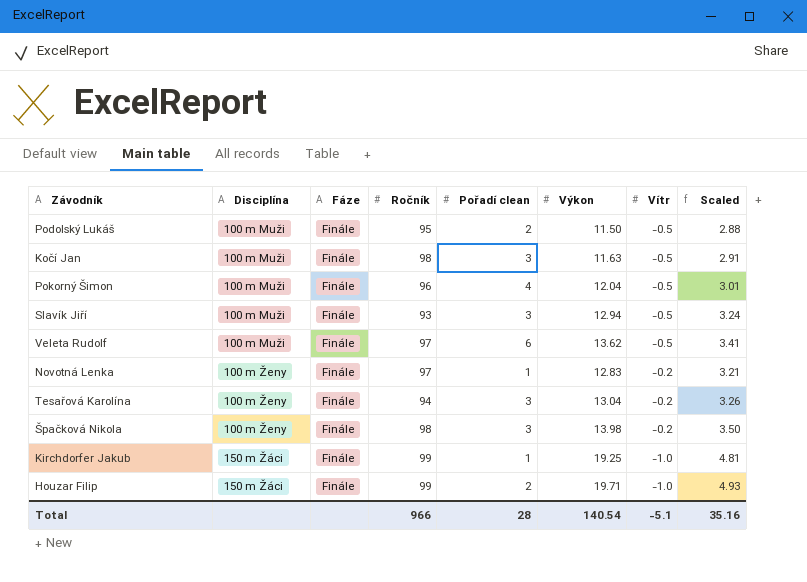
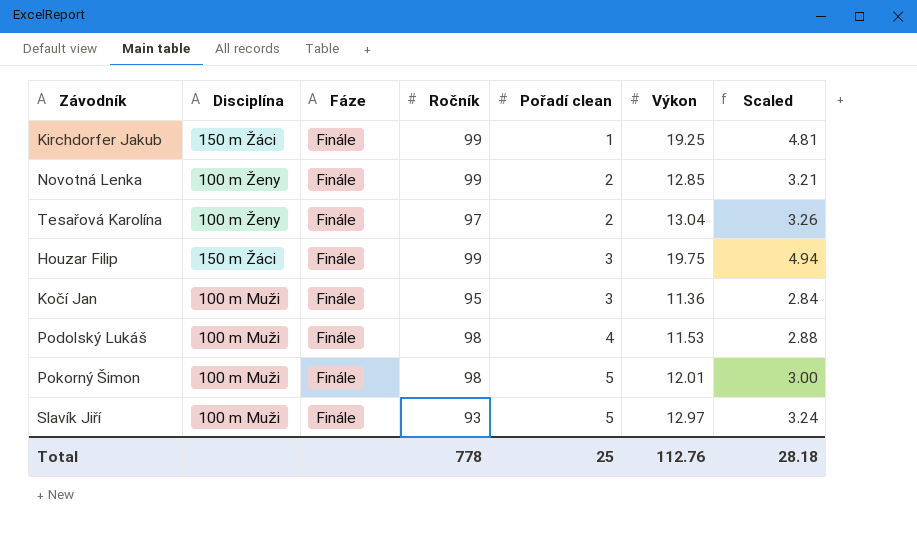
row order: Disciplína ascending -> Pořadí clean ascending
column Vítr | position: 7 -> none
row Veleta Rudolf: 100 m Muži | Finále | 97 | 6 | 13.62 | -0.5 | 3.41 -> none
row Špačková Nikola: 100 m Ženy | Finále | 98 | 3 | 13.98 | -0.2 | 3.50 -> none
Novotná Lenka | Ročník: 97 -> 99
Novotná Lenka | Pořadí clean: 1 -> 2
Novotná Lenka | Výkon: 12.83 -> 12.85
Tesařová Karolína | Ročník: 94 -> 97
Tesařová Karolína | Pořadí clean: 3 -> 2
Houzar Filip | Pořadí clean: 2 -> 3
Houzar Filip | Výkon: 19.71 -> 19.75
Houzar Filip | Scaled: 4.93 -> 4.94
Kočí Jan | Ročník: 98 -> 95
Kočí Jan | Výkon: 11.63 -> 11.36
Kočí Jan | Scaled: 2.91 -> 2.84
Podolský Lukáš | Ročník: 95 -> 98
Podolský Lukáš | Pořadí clean: 2 -> 4
Podolský Lukáš | Výkon: 11.50 -> 11.53
Pokorný Šimon | Ročník: 96 -> 98
Pokorný Šimon | Pořadí clean: 4 -> 5
Pokorný Šimon | Výkon: 12.04 -> 12.01
Pokorný Šimon | Scaled: 3.01 -> 3.00
Slavík Jiří | Pořadí clean: 3 -> 5
Slavík Jiří | Výkon: 12.94 -> 12.97
Total | Ročník: 966 -> 778
Total | Pořadí clean: 28 -> 25
Total | Výkon: 140.54 -> 112.76
Total | Scaled: 35.16 -> 28.18

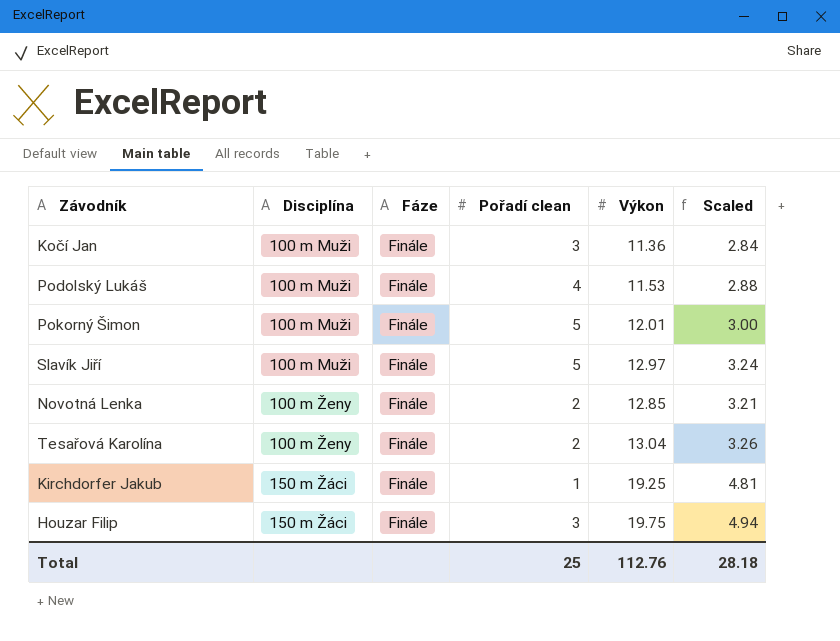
row order: Pořadí clean ascending -> Disciplína ascending
column Ročník | position: 4 -> none

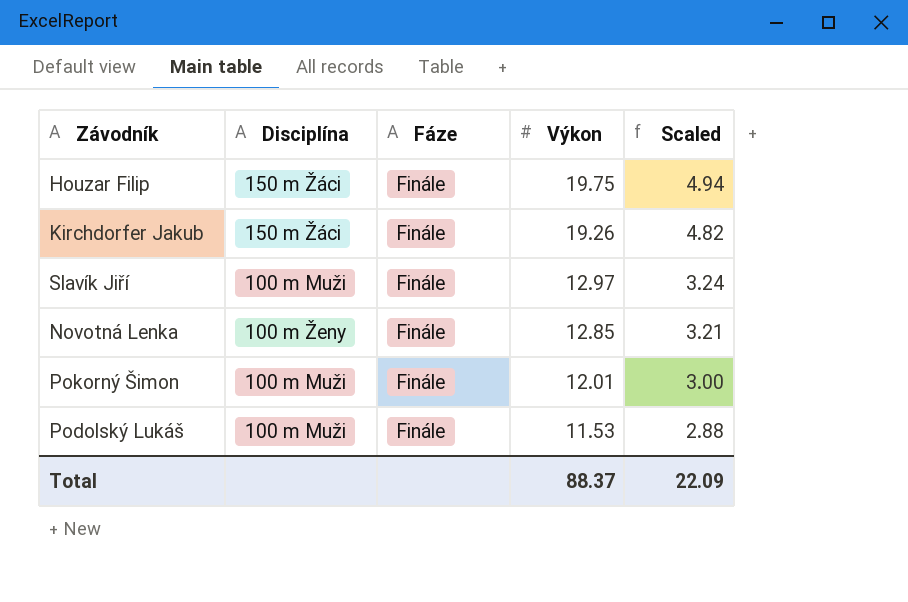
row order: Disciplína ascending -> Výkon descending
column Pořadí clean | position: 4 -> none
row Kočí Jan: 100 m Muži | Finále | 3 | 11.36 | 2.84 -> none
row Tesařová Karolína: 100 m Ženy | Finále | 2 | 13.04 | 3.26 -> none
Kirchdorfer Jakub | Výkon: 19.25 -> 19.26
Kirchdorfer Jakub | Scaled: 4.81 -> 4.82
Total | Výkon: 112.76 -> 88.37
Total | Scaled: 28.18 -> 22.09

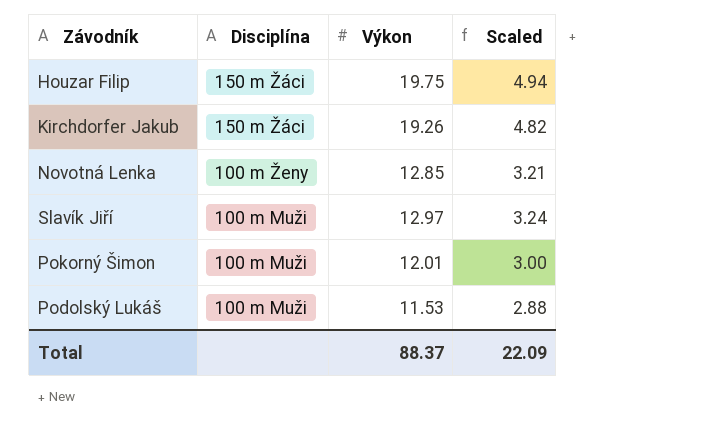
row order: Výkon descending -> Disciplína descending
column Fáze | position: 3 -> none

